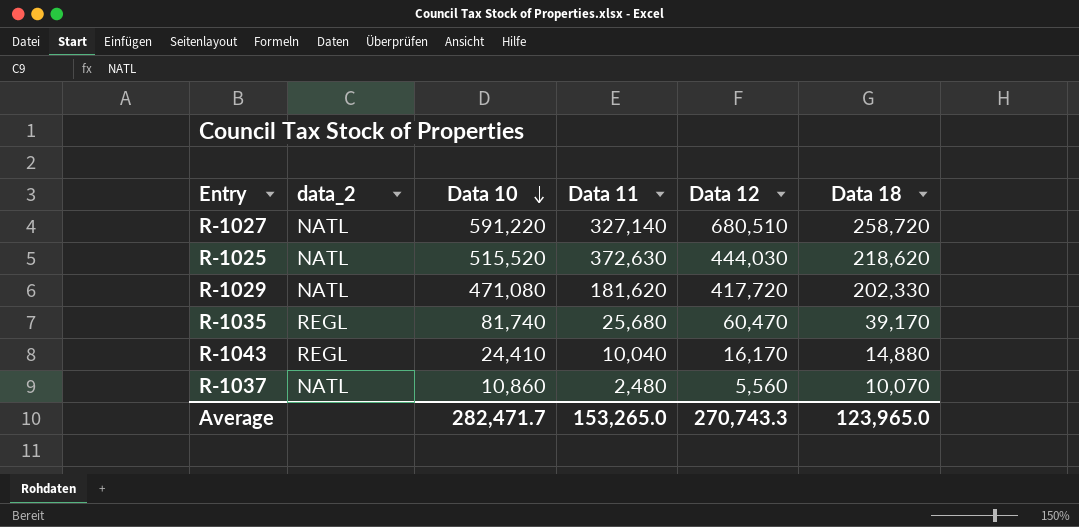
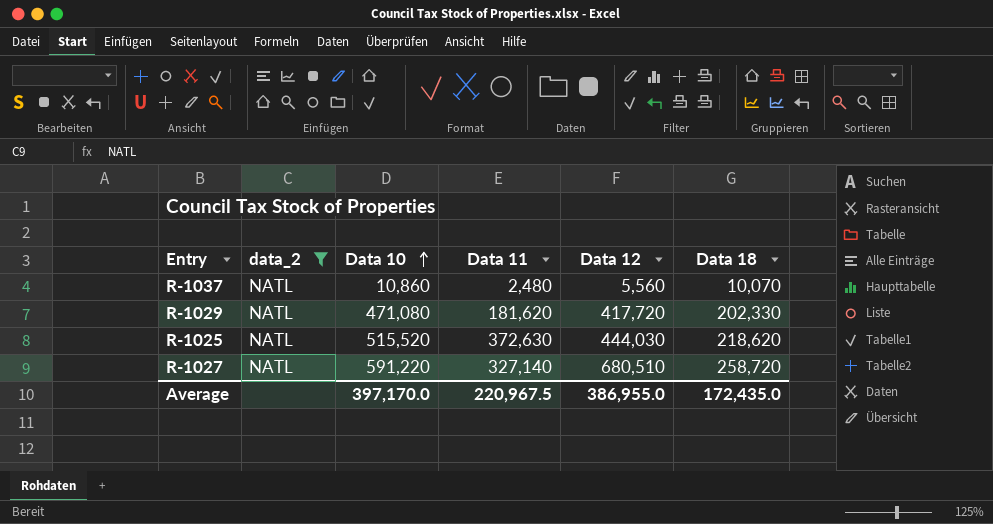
filter: none -> data_2 = NATL
row order: Data 10 descending -> Data 10 ascending
Average | Data 10: 282,471.7 -> 397,170.0
Average | Data 11: 153,265.0 -> 220,967.5
Average | Data 12: 270,743.3 -> 386,955.0
Average | Data 18: 123,965.0 -> 172,435.0

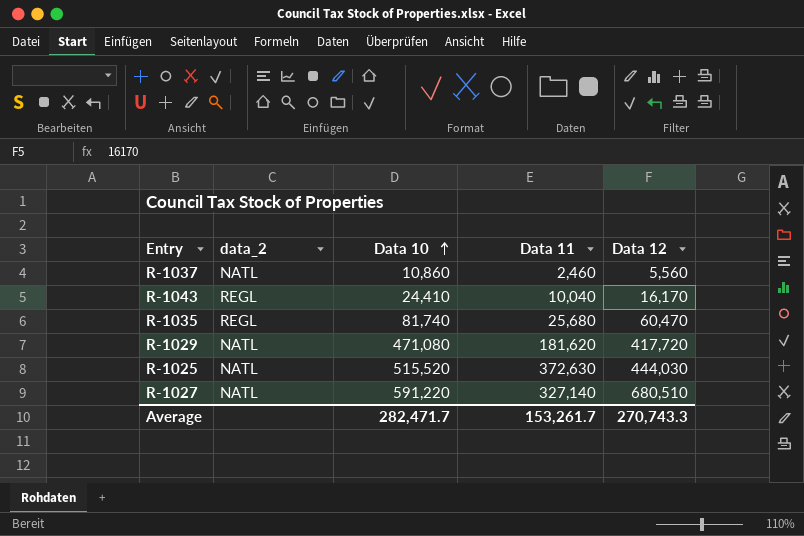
filter: data_2 = NATL -> none
column Data 18 | position: 6 -> none
R-1037 | Data 11: 2,480 -> 2,460
Average | Data 10: 397,170.0 -> 282,471.7
Average | Data 11: 220,967.5 -> 153,261.7
Average | Data 12: 386,955.0 -> 270,743.3

